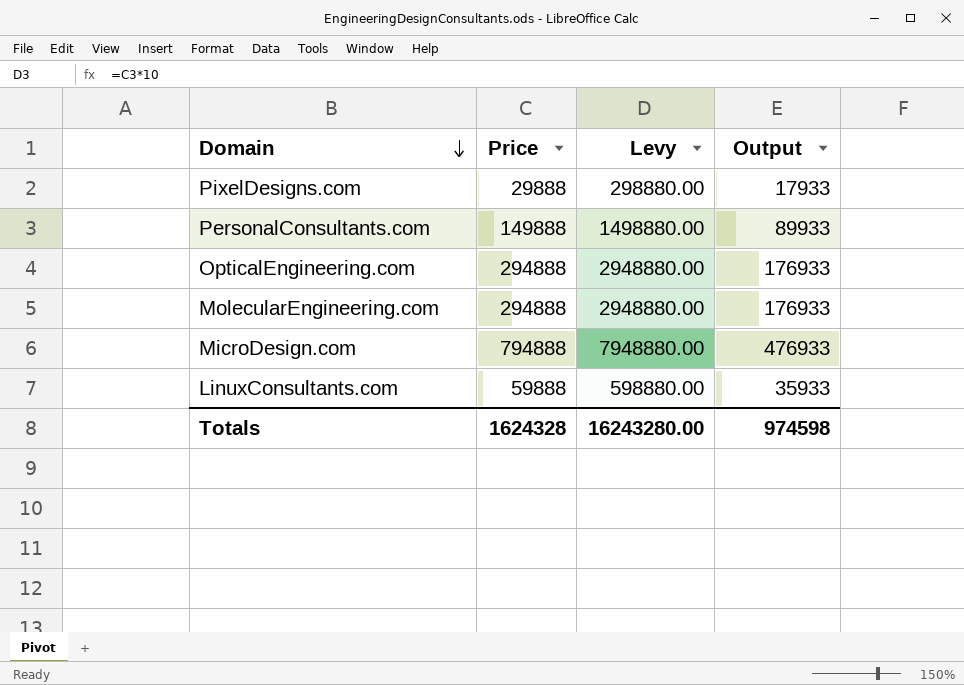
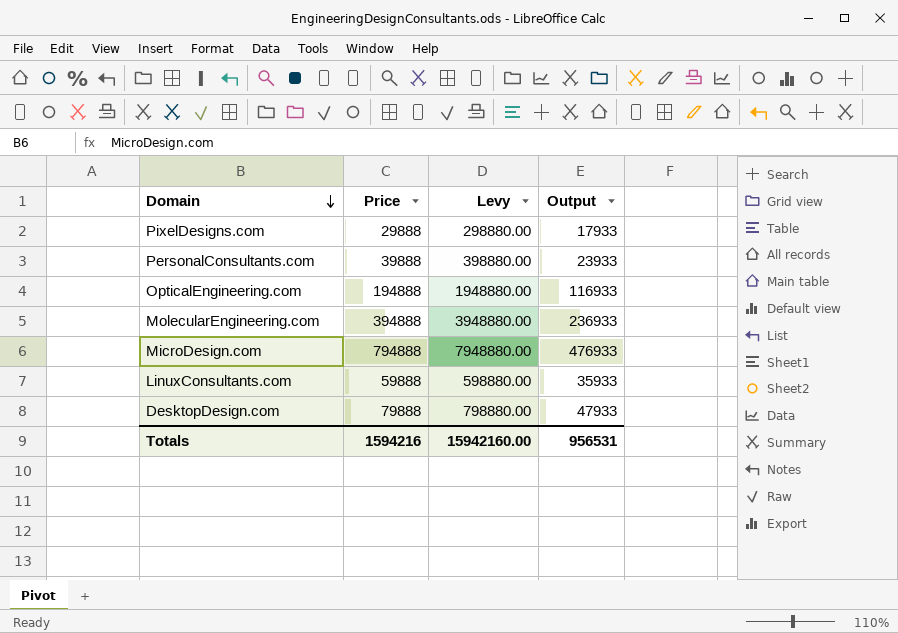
PersonalConsultants.com | Price: 149888 -> 39888
PersonalConsultants.com | Levy: 1498880.00 -> 398880.00
PersonalConsultants.com | Output: 89933 -> 23933
OpticalEngineering.com | Price: 294888 -> 194888
OpticalEngineering.com | Levy: 2948880.00 -> 1948880.00
OpticalEngineering.com | Output: 176933 -> 116933
MolecularEngineering.com | Price: 294888 -> 394888
MolecularEngineering.com | Levy: 2948880.00 -> 3948880.00
MolecularEngineering.com | Output: 176933 -> 236933
row DesktopDesign.com: none -> 79888 | 798880.00 | 47933
Totals | Price: 1624328 -> 1594216
Totals | Levy: 16243280.00 -> 15942160.00
Totals | Output: 974598 -> 956531

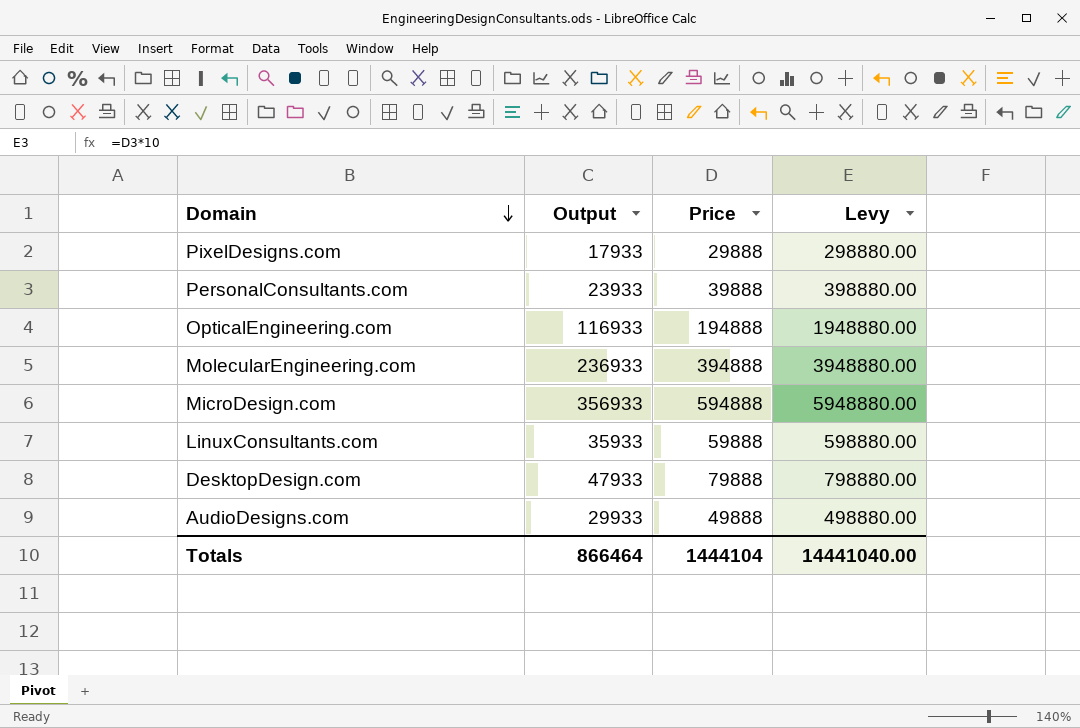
column Output | position: 4 -> 2
MicroDesign.com | Output: 476933 -> 356933
MicroDesign.com | Price: 794888 -> 594888
MicroDesign.com | Levy: 7948880.00 -> 5948880.00
row AudioDesigns.com: none -> 29933 | 49888 | 498880.00
Totals | Output: 956531 -> 866464
Totals | Price: 1594216 -> 1444104
Totals | Levy: 15942160.00 -> 14441040.00

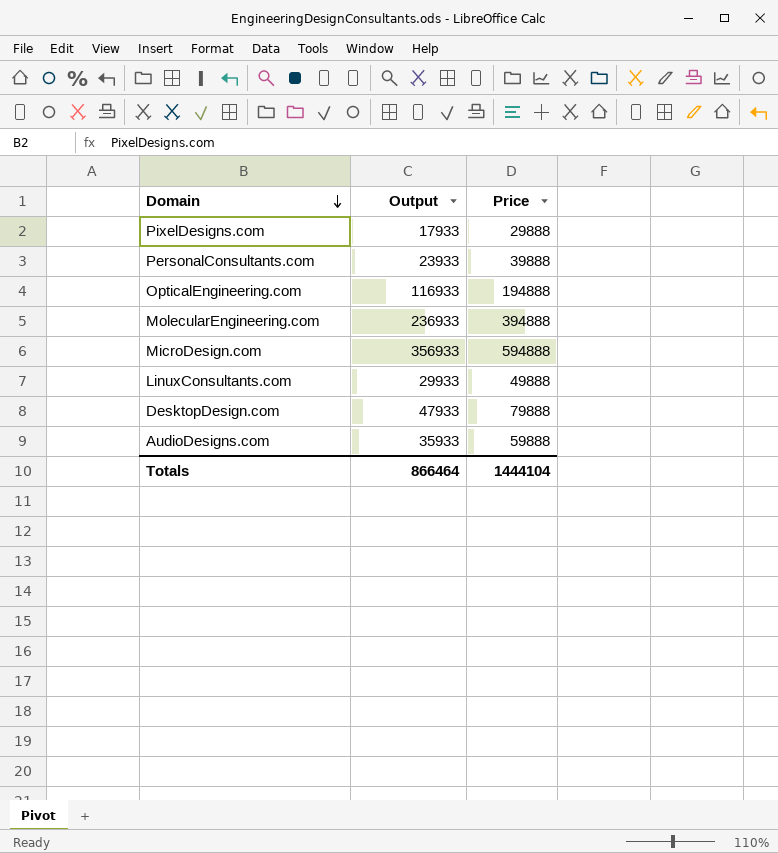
column Levy | formula: [Price] * 10 -> none
LinuxConsultants.com | Output: 35933 -> 29933
LinuxConsultants.com | Price: 59888 -> 49888
AudioDesigns.com | Output: 29933 -> 35933
AudioDesigns.com | Price: 49888 -> 59888

